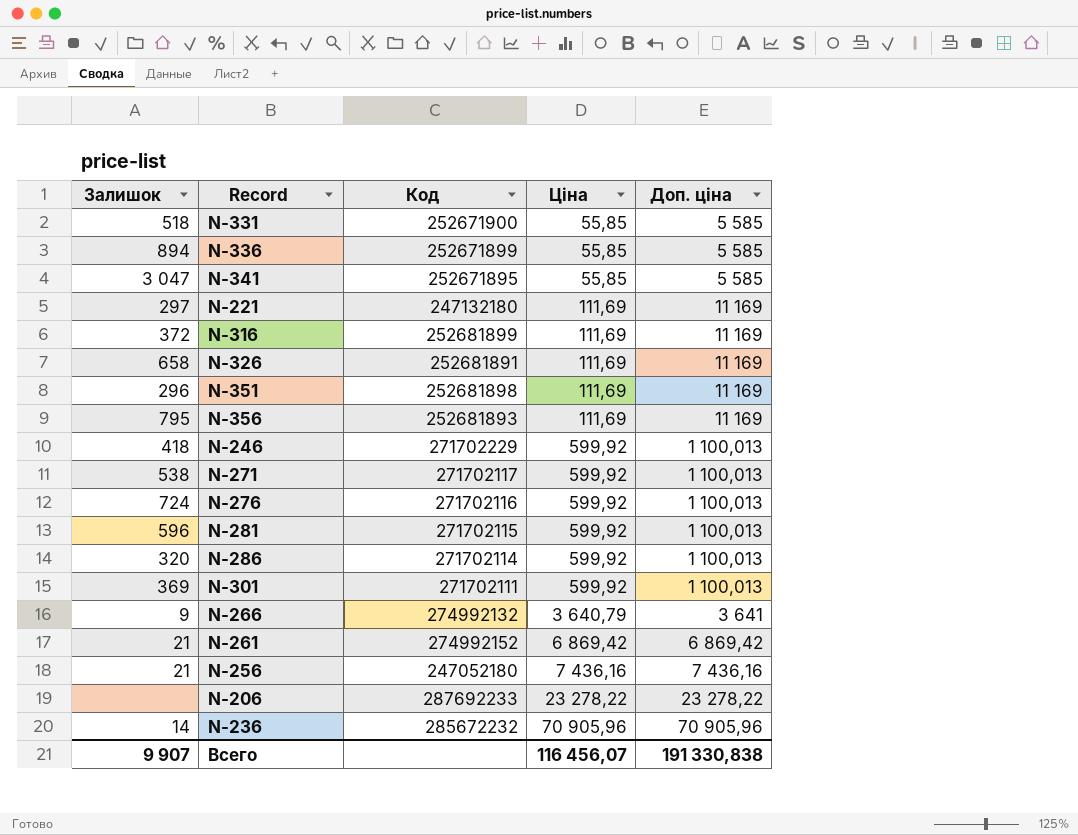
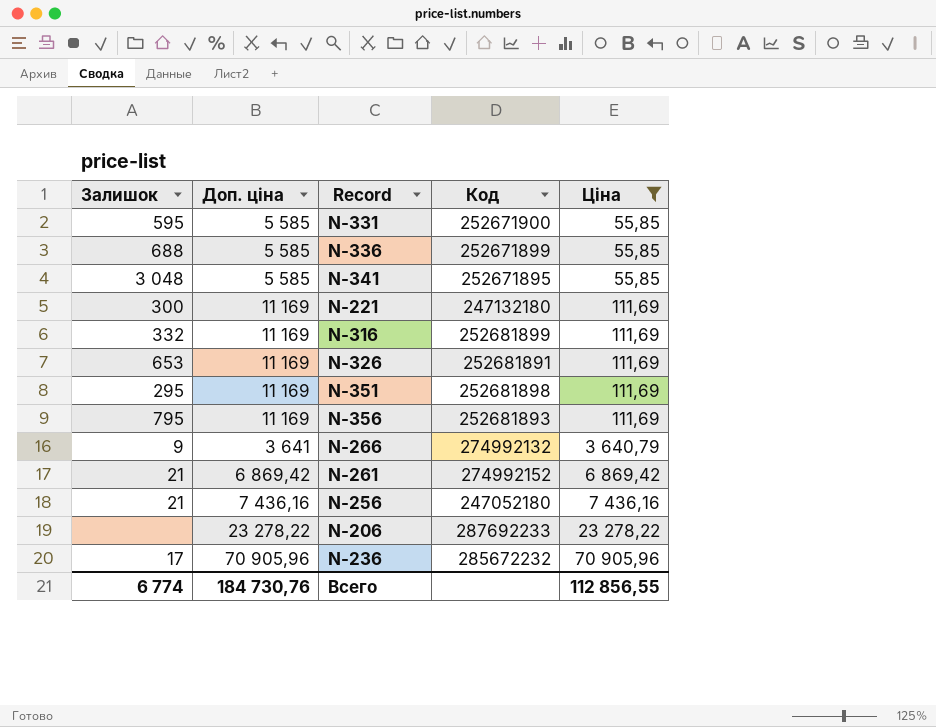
filter: none -> Ціна != 599,92
column Доп. ціна | position: 5 -> 2
N-331 | Залишок: 518 -> 595
N-336 | Залишок: 894 -> 688
N-341 | Залишок: 3 047 -> 3 048
N-221 | Залишок: 297 -> 300
N-316 | Залишок: 372 -> 332
N-326 | Залишок: 658 -> 653
N-351 | Залишок: 296 -> 295
N-236 | Залишок: 14 -> 17
Всего | Залишок: 9 907 -> 6 774
Всего | Доп. ціна: 191 330,838 -> 184 730,76
Всего | Ціна: 116 456,07 -> 112 856,55

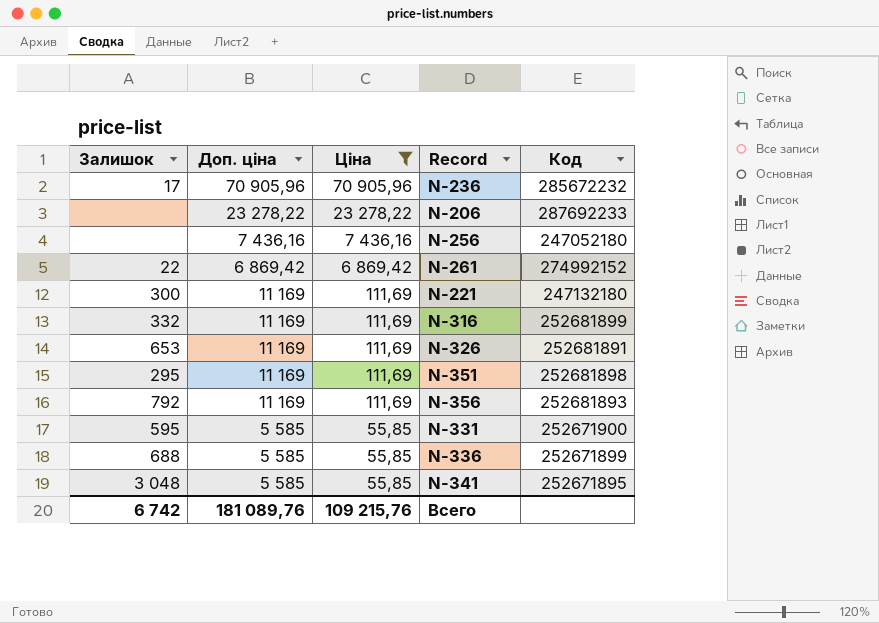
row order: Ціна ascending -> Ціна descending
column Ціна | position: 5 -> 3
row N-266: 9 | 3 641 | 274992132 | 3 640,79 -> none
N-256 | Залишок: 21 -> none
N-261 | Залишок: 21 -> 22
N-356 | Залишок: 795 -> 792
Всего | Залишок: 6 774 -> 6 742
Всего | Доп. ціна: 184 730,76 -> 181 089,76
Всего | Ціна: 112 856,55 -> 109 215,76

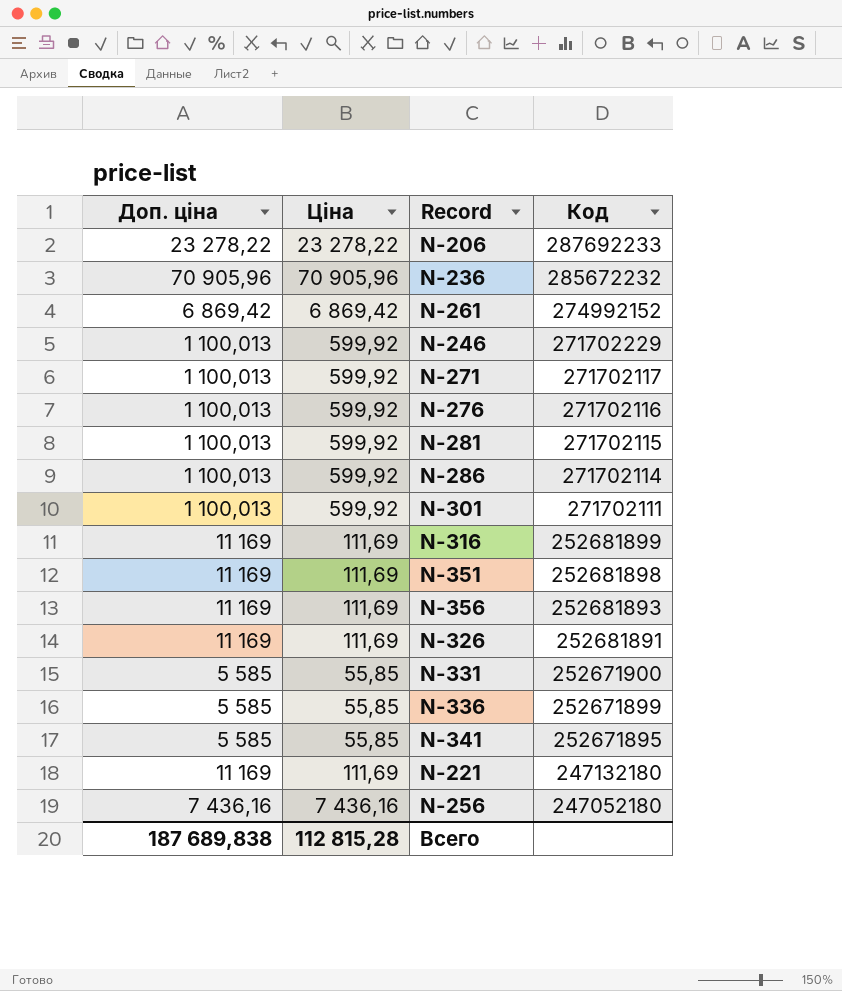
filter: Ціна != 599,92 -> none
row order: Ціна descending -> Код descending
column Залишок | position: 1 -> none
Всего | Доп. ціна: 181 089,76 -> 187 689,838
Всего | Ціна: 109 215,76 -> 112 815,28

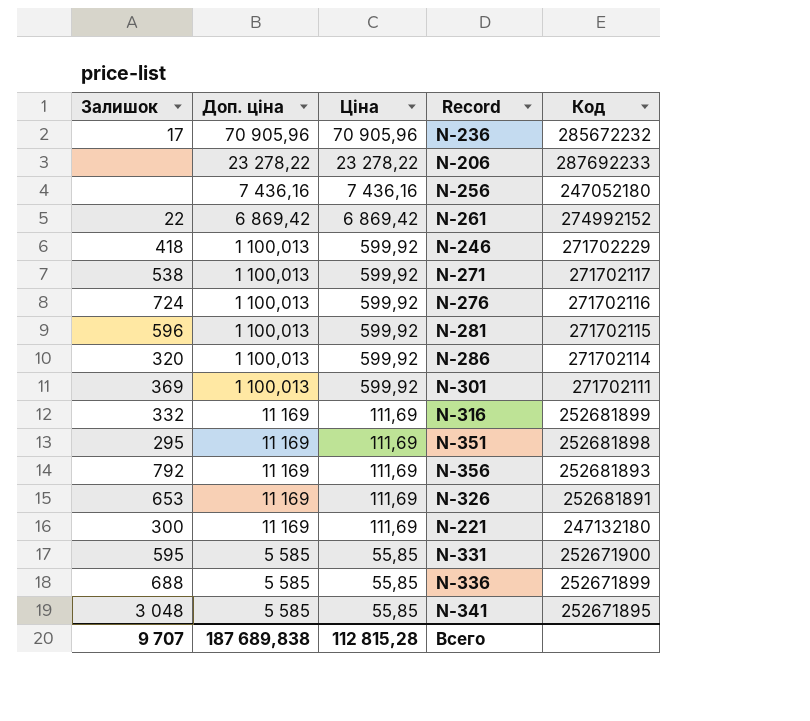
row order: Код descending -> Ціна descending
column Залишок | position: none -> 1

